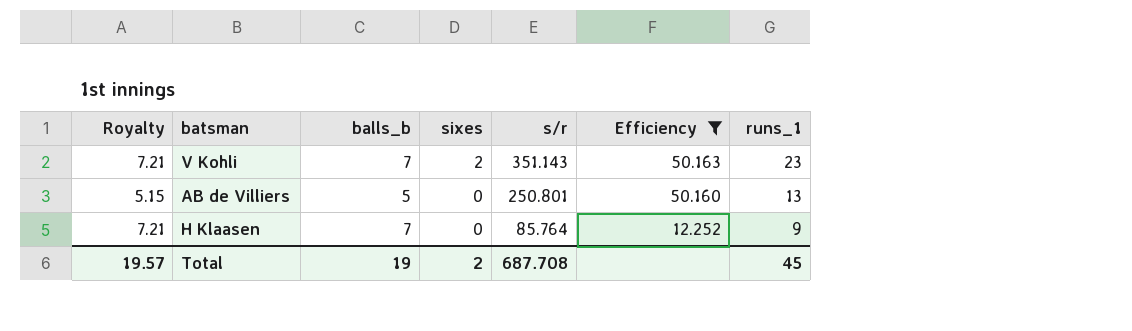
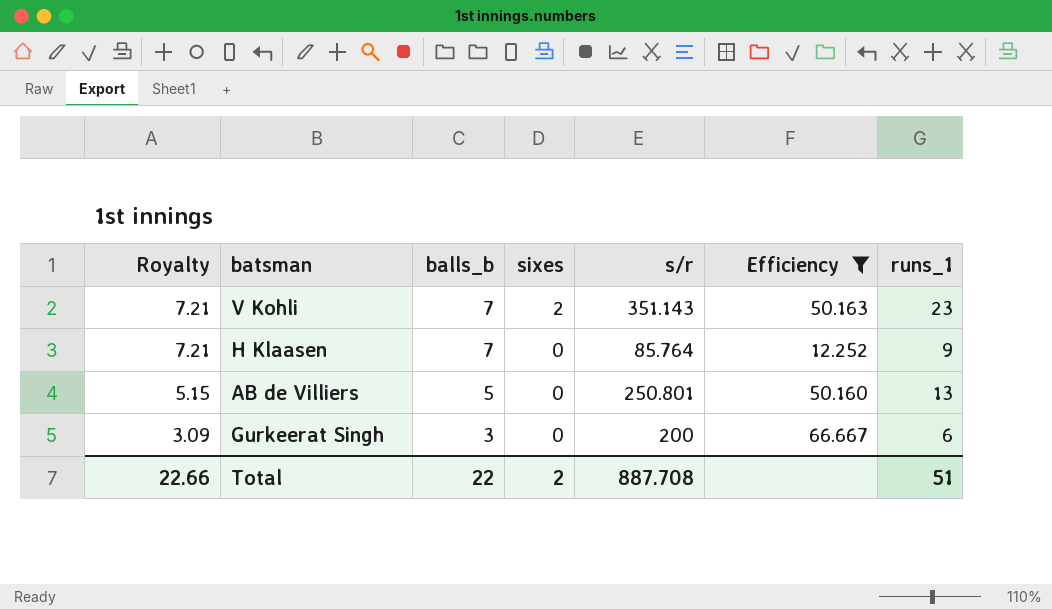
row order: sixes descending -> Royalty descending
row Gurkeerat Singh: none -> 3.09 | 3 | 0 | 200 | 66.667 | 6
Total | Royalty: 19.57 -> 22.66
Total | balls_b: 19 -> 22
Total | s/r: 687.708 -> 887.708
Total | runs_1: 45 -> 51

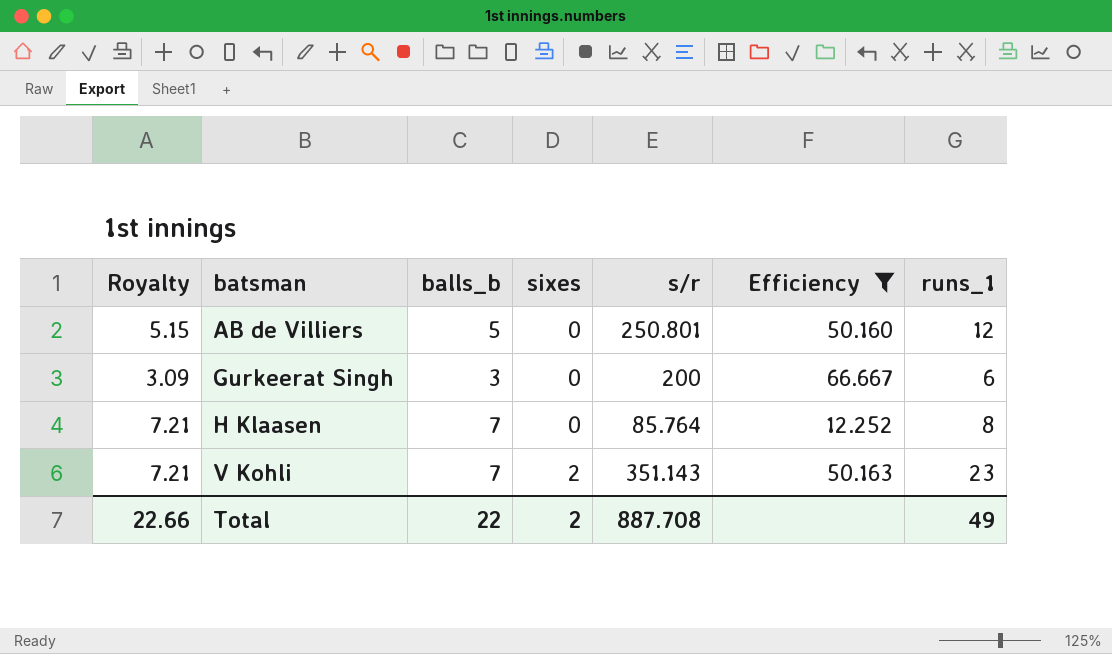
row order: Royalty descending -> batsman ascending
AB de Villiers | runs_1: 13 -> 12
H Klaasen | runs_1: 9 -> 8
Total | runs_1: 51 -> 49

